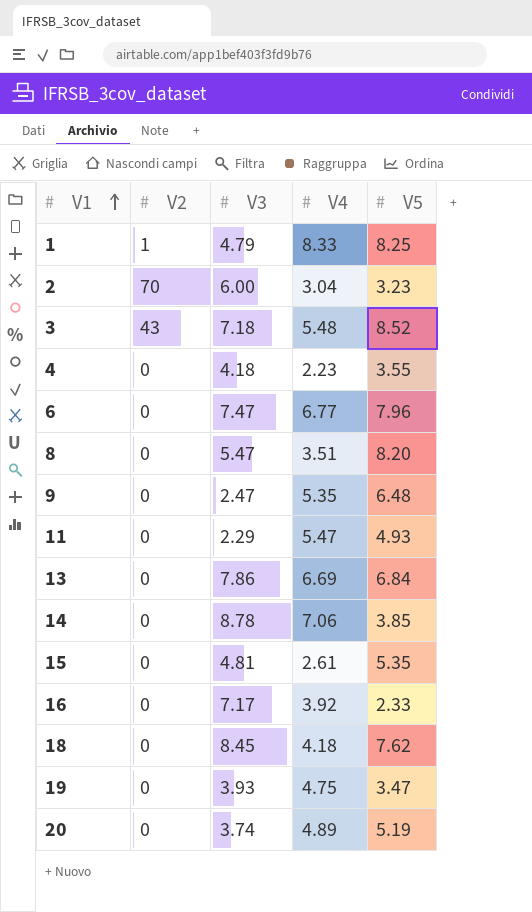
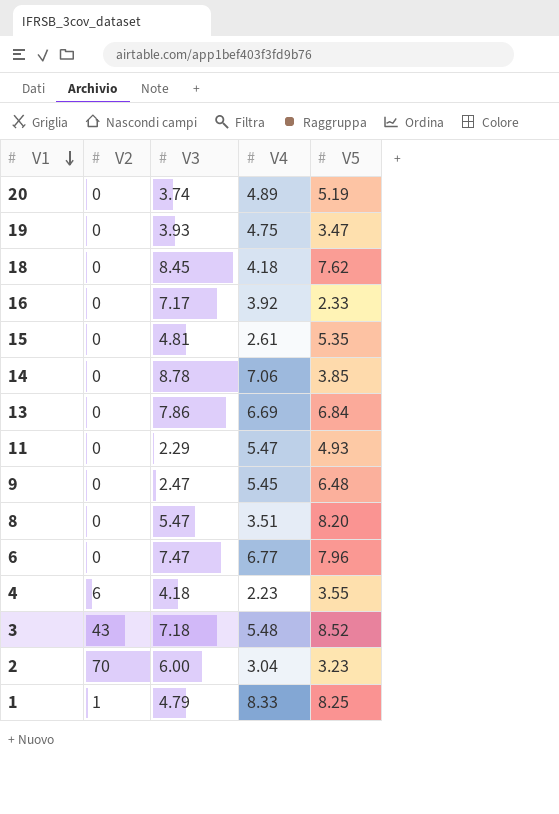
row order: V1 ascending -> V1 descending
9 | V4: 5.35 -> 5.45
4 | V2: 0 -> 6

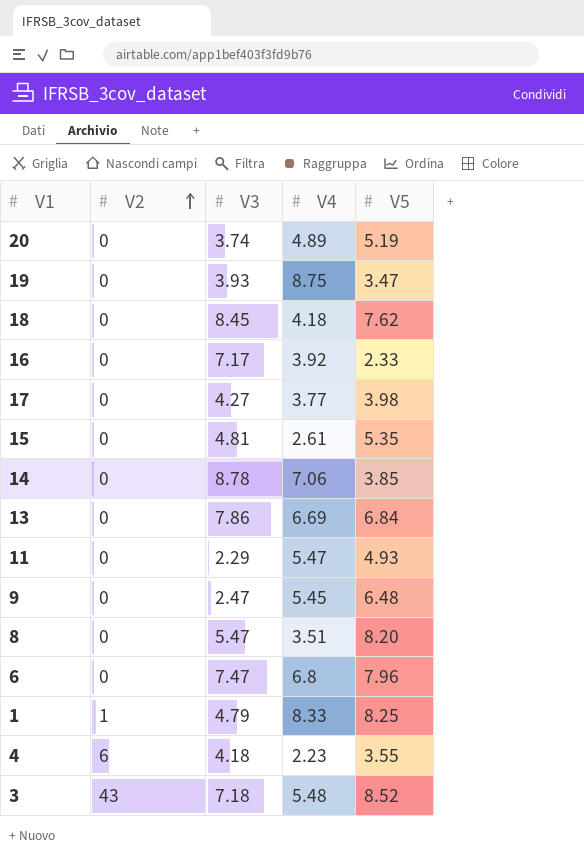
row order: V1 descending -> V2 ascending
row 2: 70 | 6.00 | 3.04 | 3.23 -> none
19 | V4: 4.75 -> 8.75
row 17: none -> 0 | 4.27 | 3.77 | 3.98
6 | V4: 6.77 -> 6.8

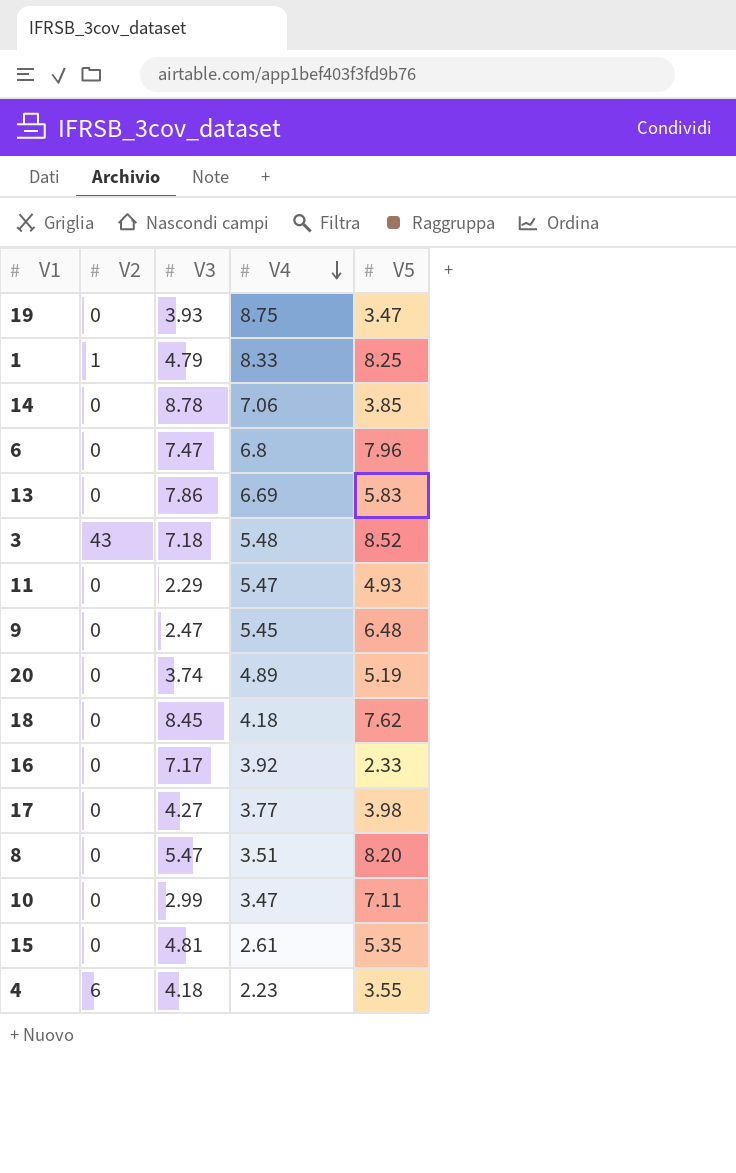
row order: V2 ascending -> V4 descending
13 | V5: 6.84 -> 5.83
row 10: none -> 0 | 2.99 | 3.47 | 7.11

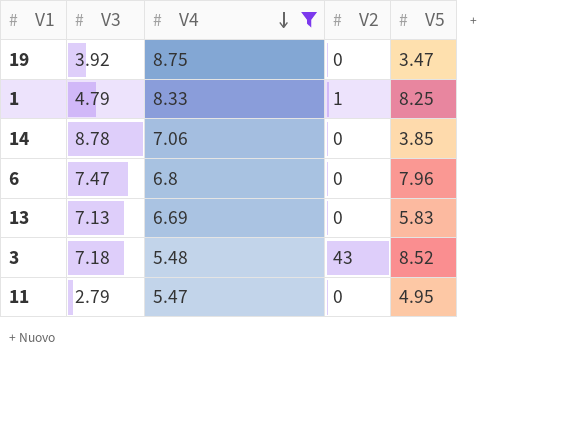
filter: none -> V4 >= 5.47
column V2 | position: 2 -> 4
19 | V3: 3.93 -> 3.92
13 | V3: 7.86 -> 7.13
11 | V3: 2.29 -> 2.79
11 | V5: 4.93 -> 4.95

